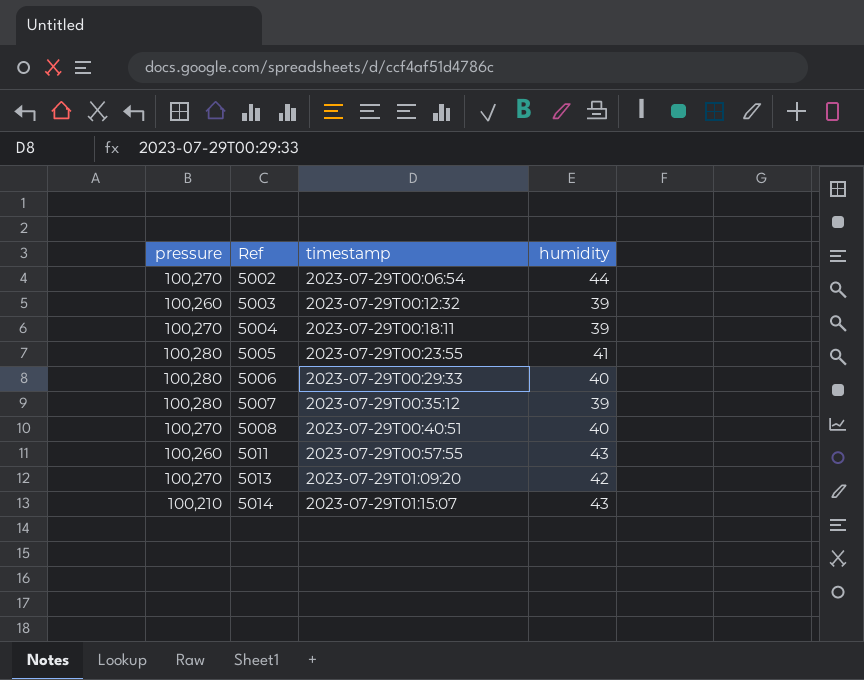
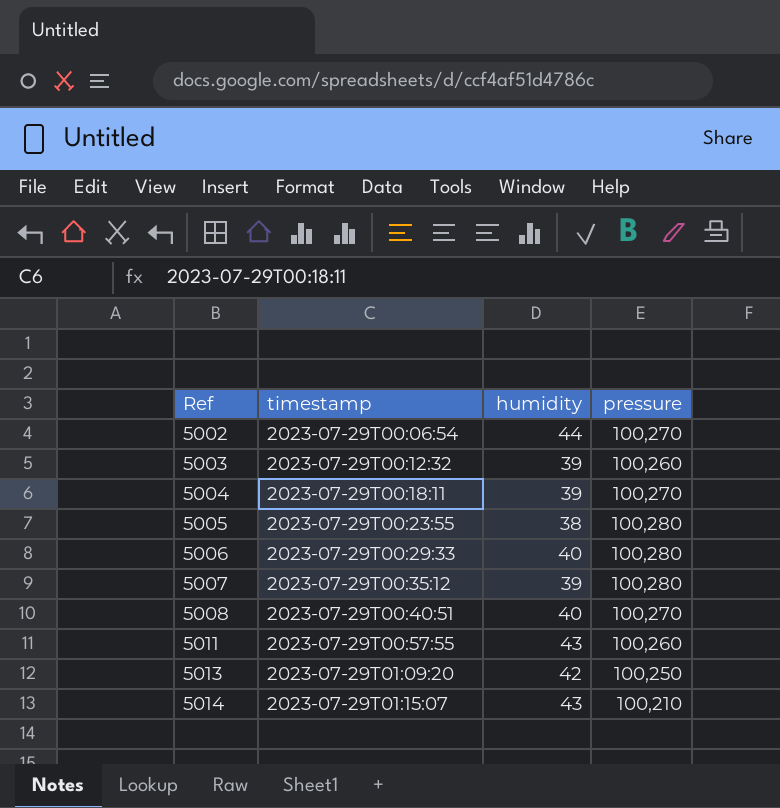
column pressure | position: 1 -> 4
5005 | humidity: 41 -> 38
5013 | pressure: 100,270 -> 100,250

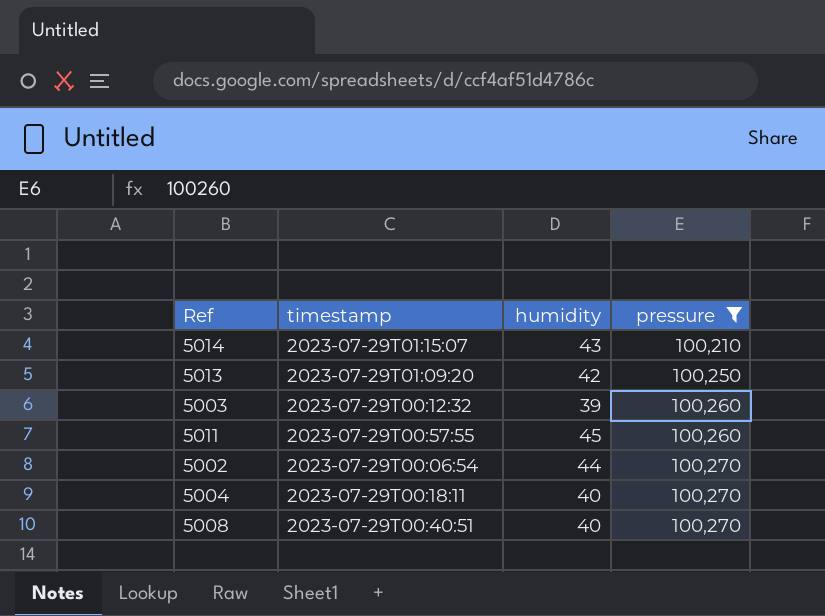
filter: none -> pressure != 100,280
row order: Ref ascending -> pressure ascending
5011 | humidity: 43 -> 45
5004 | humidity: 39 -> 40

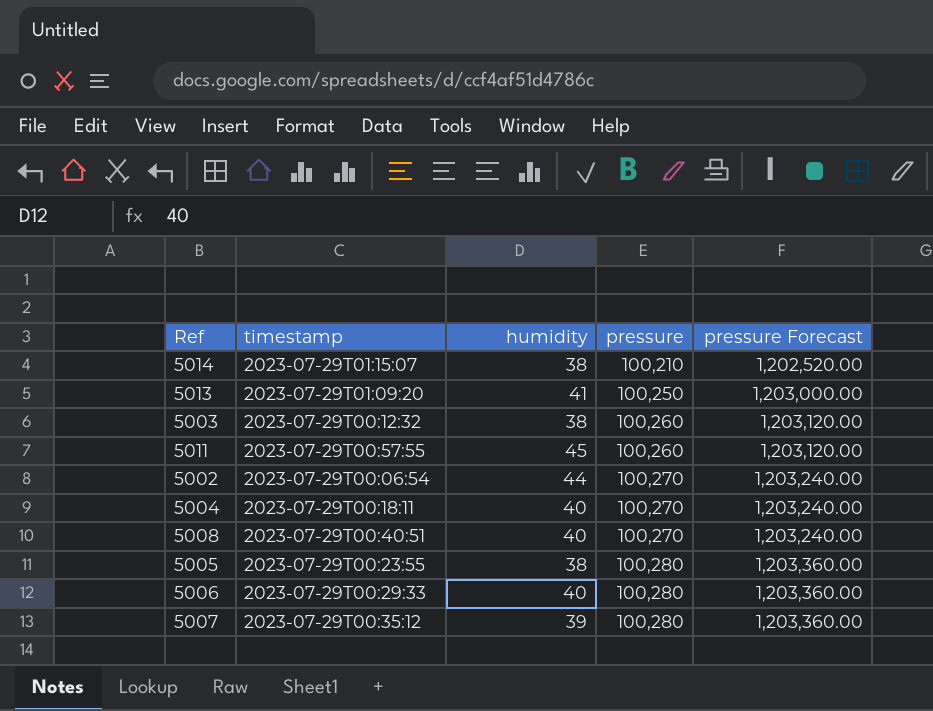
filter: pressure != 100,280 -> none
column pressure Forecast | formula: none -> [pressure] * 12
5014 | humidity: 43 -> 38
5013 | humidity: 42 -> 41
5003 | humidity: 39 -> 38

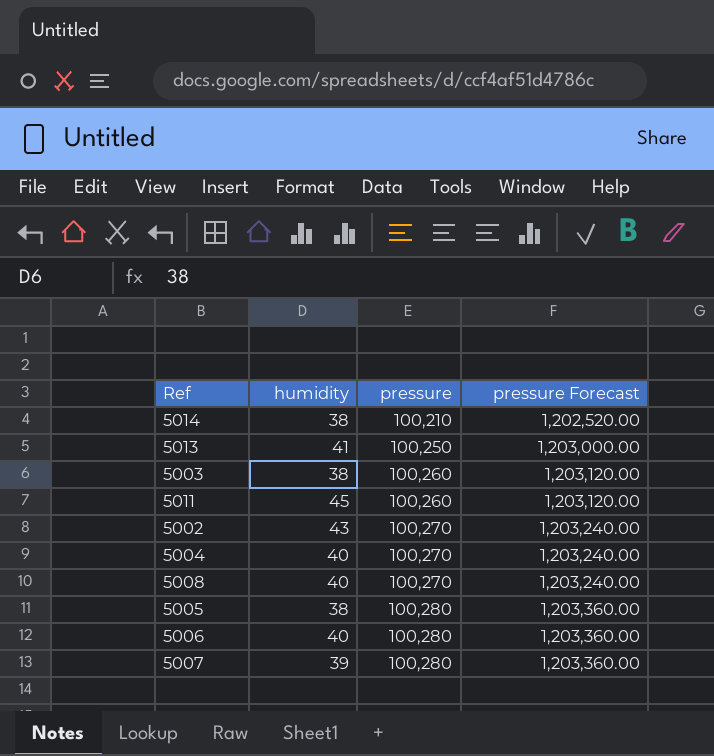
column timestamp | position: 2 -> none
5002 | humidity: 44 -> 43

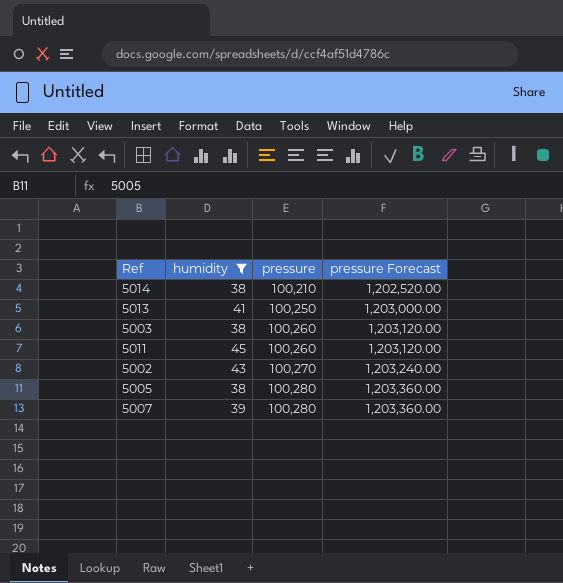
filter: none -> humidity != 40

